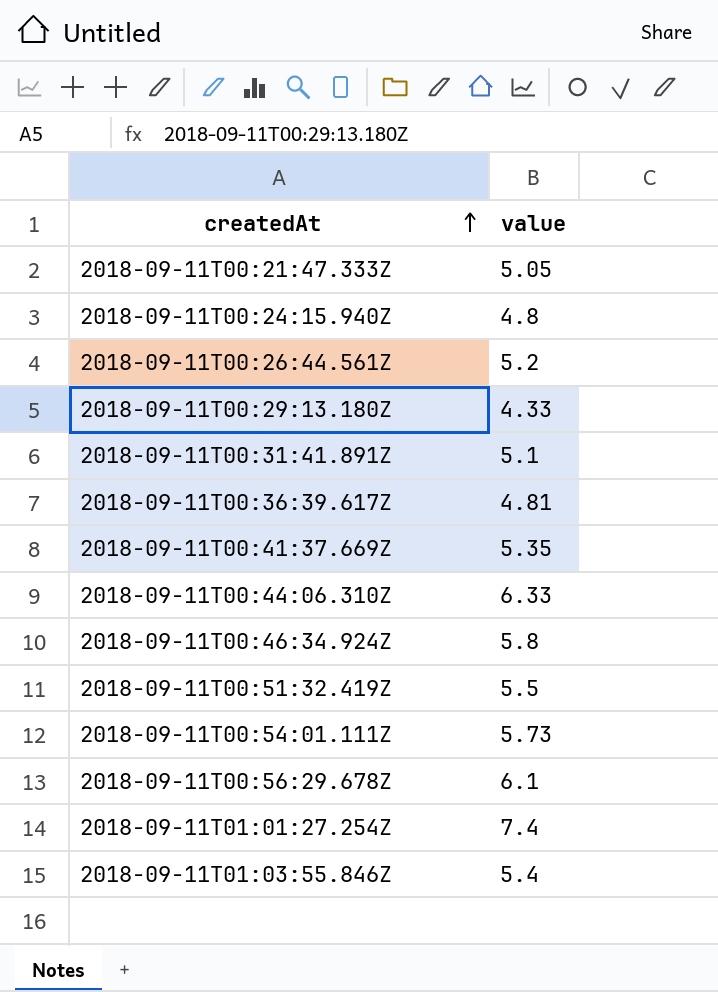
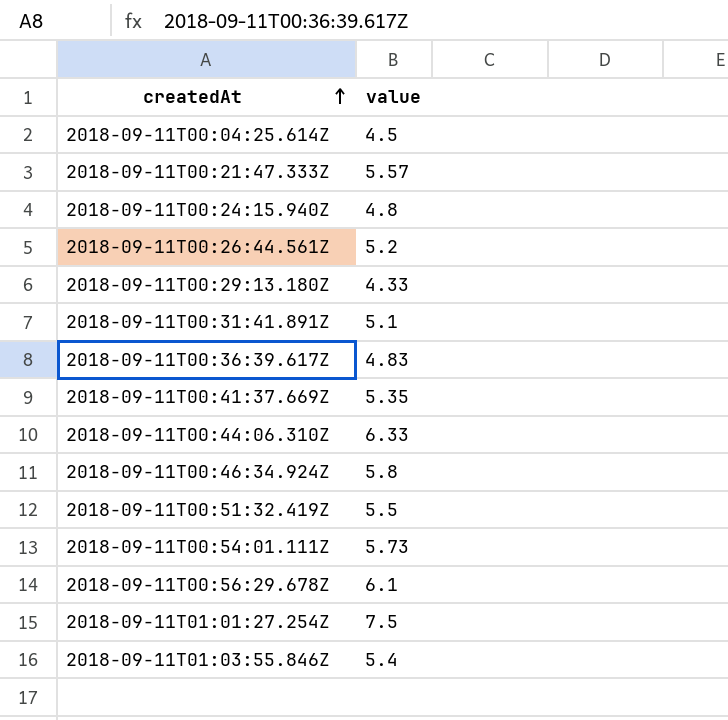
row 2018-09-11T00:04:25.614Z: none -> 4.5
2018-09-11T00:21:47.333Z | value: 5.05 -> 5.57
2018-09-11T00:36:39.617Z | value: 4.81 -> 4.83
2018-09-11T01:01:27.254Z | value: 7.4 -> 7.5

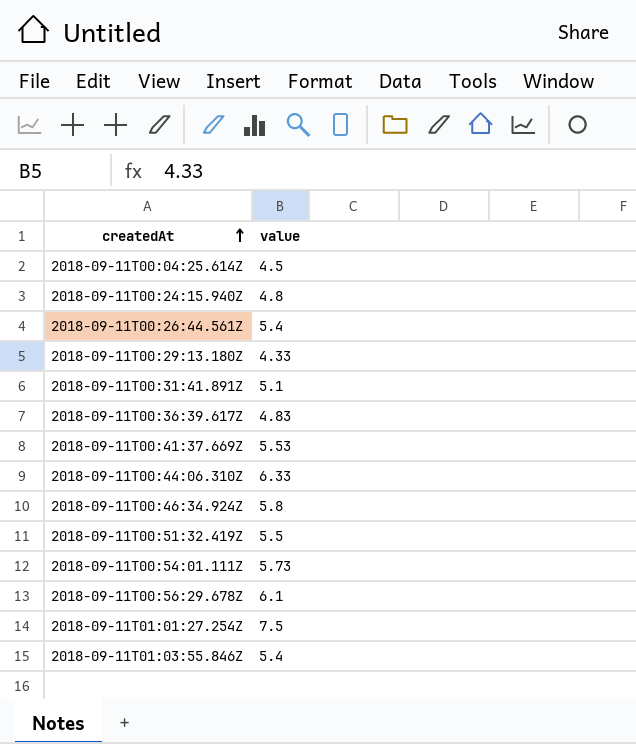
row 2018-09-11T00:21:47.333Z: 5.57 -> none
2018-09-11T00:26:44.561Z | value: 5.2 -> 5.4
2018-09-11T00:41:37.669Z | value: 5.35 -> 5.53

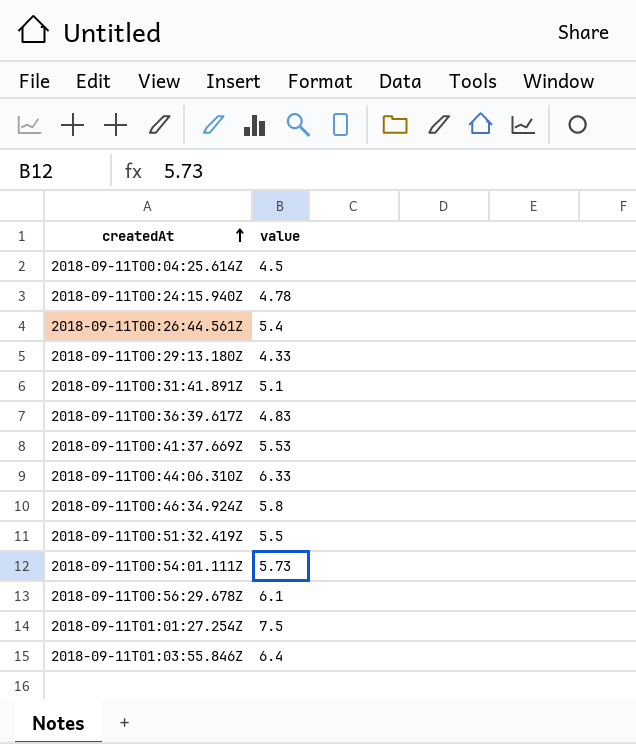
2018-09-11T00:24:15.940Z | value: 4.8 -> 4.78
2018-09-11T01:03:55.846Z | value: 5.4 -> 6.4

